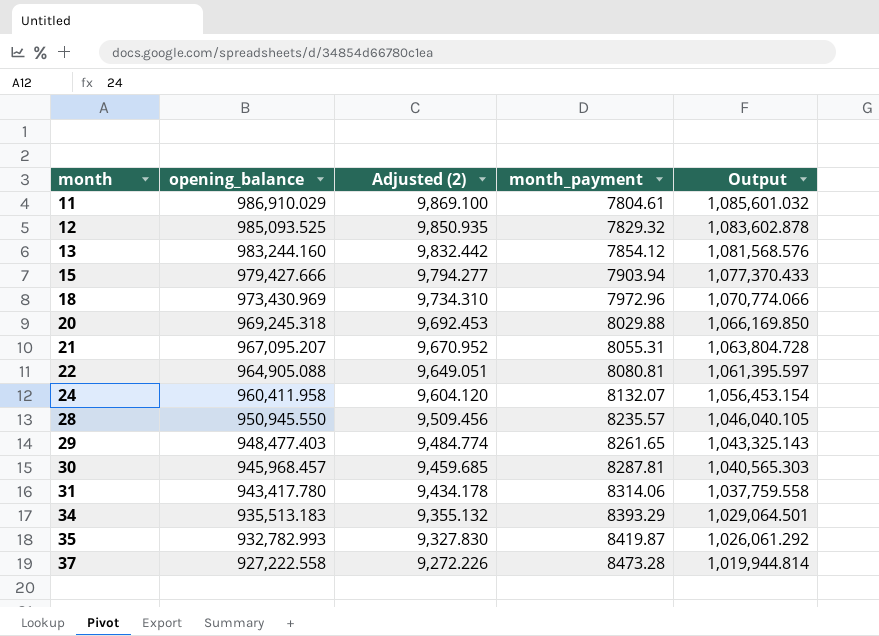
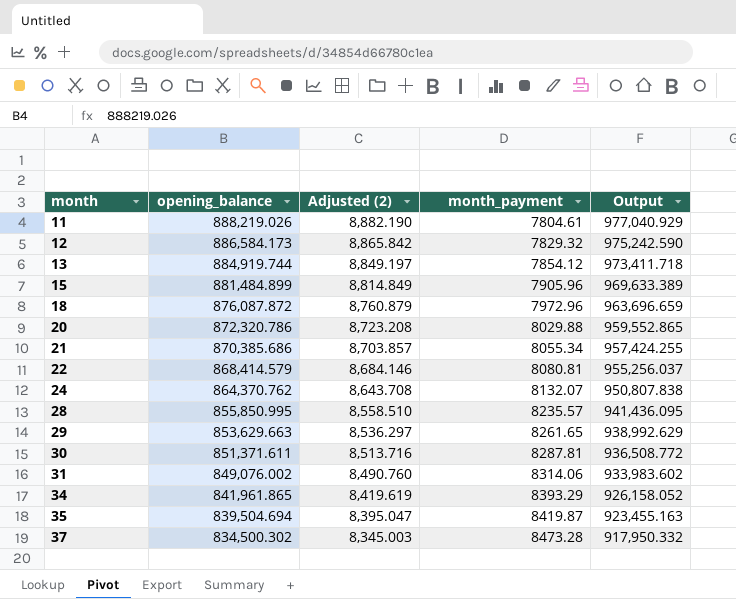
11 | opening_balance: 986,910.029 -> 888,219.026
11 | Adjusted (2): 9,869.100 -> 8,882.190
11 | Output: 1,085,601.032 -> 977,040.929
12 | opening_balance: 985,093.525 -> 886,584.173
12 | Adjusted (2): 9,850.935 -> 8,865.842
12 | Output: 1,083,602.878 -> 975,242.590
13 | opening_balance: 983,244.160 -> 884,919.744
13 | Adjusted (2): 9,832.442 -> 8,849.197
13 | Output: 1,081,568.576 -> 973,411.718
15 | opening_balance: 979,427.666 -> 881,484.899
15 | Adjusted (2): 9,794.277 -> 8,814.849
15 | month_payment: 7903.94 -> 7905.96
15 | Output: 1,077,370.433 -> 969,633.389
18 | opening_balance: 973,430.969 -> 876,087.872
18 | Adjusted (2): 9,734.310 -> 8,760.879
18 | Output: 1,070,774.066 -> 963,696.659
20 | opening_balance: 969,245.318 -> 872,320.786
20 | Adjusted (2): 9,692.453 -> 8,723.208
20 | Output: 1,066,169.850 -> 959,552.865
21 | opening_balance: 967,095.207 -> 870,385.686
21 | Adjusted (2): 9,670.952 -> 8,703.857
21 | month_payment: 8055.31 -> 8055.34
21 | Output: 1,063,804.728 -> 957,424.255
22 | opening_balance: 964,905.088 -> 868,414.579
22 | Adjusted (2): 9,649.051 -> 8,684.146
22 | Output: 1,061,395.597 -> 955,256.037
24 | opening_balance: 960,411.958 -> 864,370.762
24 | Adjusted (2): 9,604.120 -> 8,643.708
24 | Output: 1,056,453.154 -> 950,807.838
28 | opening_balance: 950,945.550 -> 855,850.995
28 | Adjusted (2): 9,509.456 -> 8,558.510
28 | Output: 1,046,040.105 -> 941,436.095
29 | opening_balance: 948,477.403 -> 853,629.663
29 | Adjusted (2): 9,484.774 -> 8,536.297
29 | Output: 1,043,325.143 -> 938,992.629
30 | opening_balance: 945,968.457 -> 851,371.611
30 | Adjusted (2): 9,459.685 -> 8,513.716
30 | Output: 1,040,565.303 -> 936,508.772
31 | opening_balance: 943,417.780 -> 849,076.002
31 | Adjusted (2): 9,434.178 -> 8,490.760
31 | Output: 1,037,759.558 -> 933,983.602
34 | opening_balance: 935,513.183 -> 841,961.865
34 | Adjusted (2): 9,355.132 -> 8,419.619
34 | Output: 1,029,064.501 -> 926,158.052
35 | opening_balance: 932,782.993 -> 839,504.694
35 | Adjusted (2): 9,327.830 -> 8,395.047
35 | Output: 1,026,061.292 -> 923,455.163
37 | opening_balance: 927,222.558 -> 834,500.302
37 | Adjusted (2): 9,272.226 -> 8,345.003
37 | Output: 1,019,944.814 -> 917,950.332

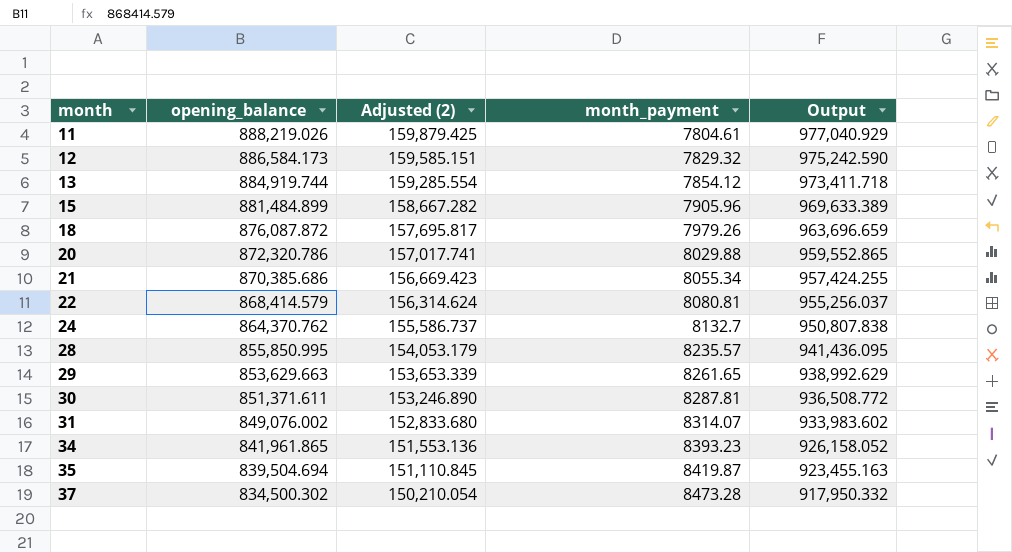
column Adjusted (2) | formula: [opening_balance] * 0.01 -> [opening_balance] * 0.18
18 | month_payment: 7972.96 -> 7979.26
24 | month_payment: 8132.07 -> 8132.7
31 | month_payment: 8314.06 -> 8314.07
34 | month_payment: 8393.29 -> 8393.23

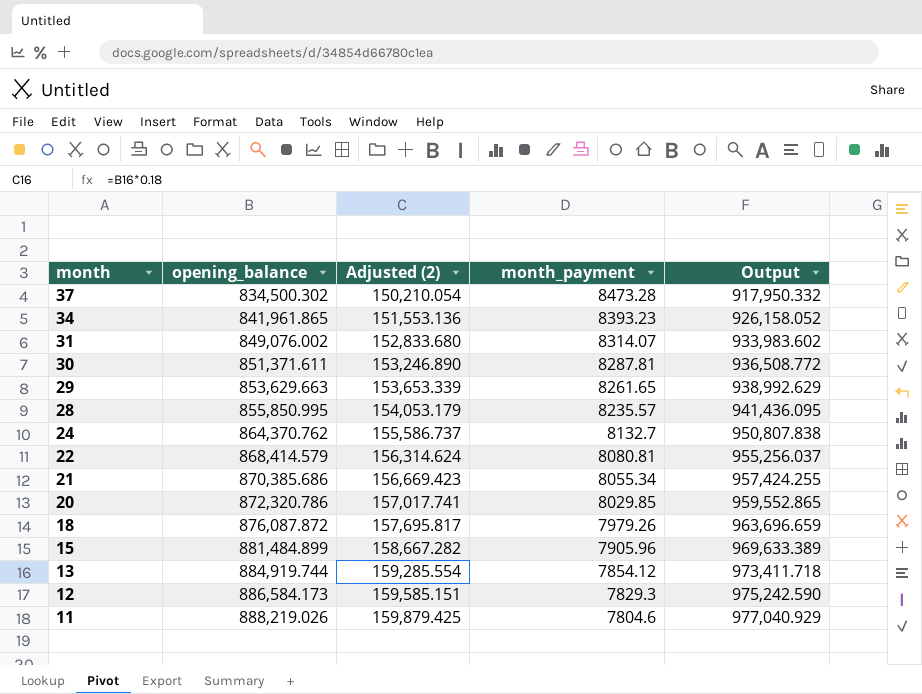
row order: month ascending -> month descending
row 35: 839,504.694 | 151,110.845 | 8419.87 | 923,455.163 -> none
20 | month_payment: 8029.88 -> 8029.85
12 | month_payment: 7829.32 -> 7829.3
11 | month_payment: 7804.61 -> 7804.6

